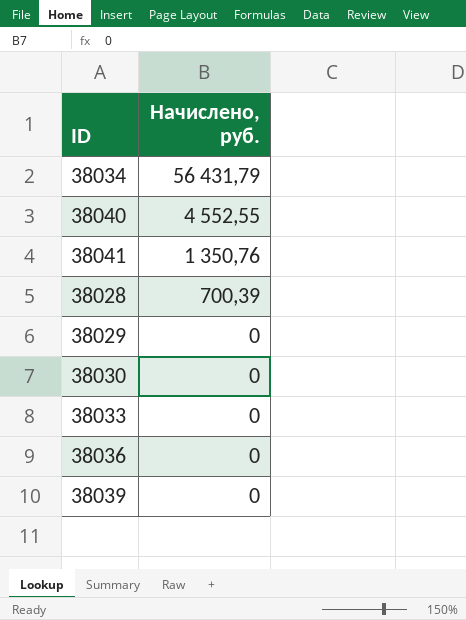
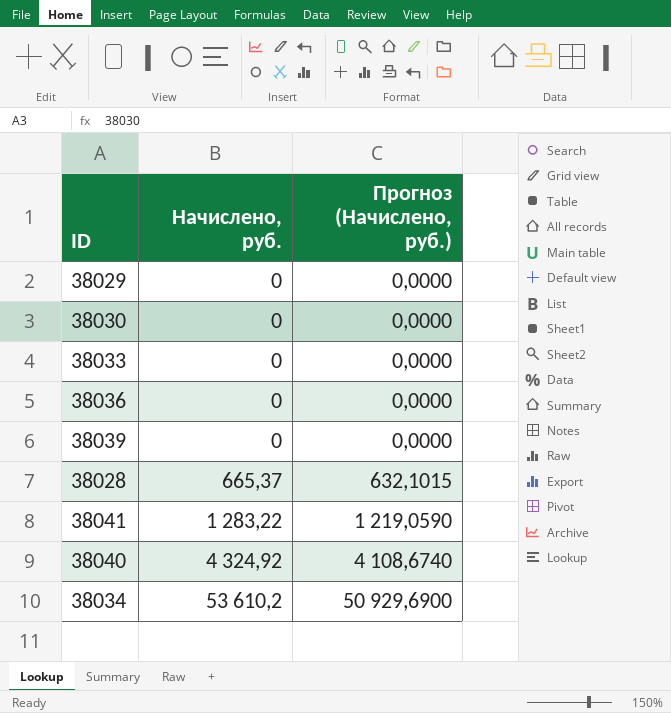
row order: Начислено, руб. descending -> Начислено, руб. ascending
column Прогноз (Начислено, руб.) | formula: none -> [Начислено, руб.] * 0,95
38028 | Начислено, руб.: 700,39 -> 665,37
38041 | Начислено, руб.: 1 350,76 -> 1 283,22
38040 | Начислено, руб.: 4 552,55 -> 4 324,92
38034 | Начислено, руб.: 56 431,79 -> 53 610,2

